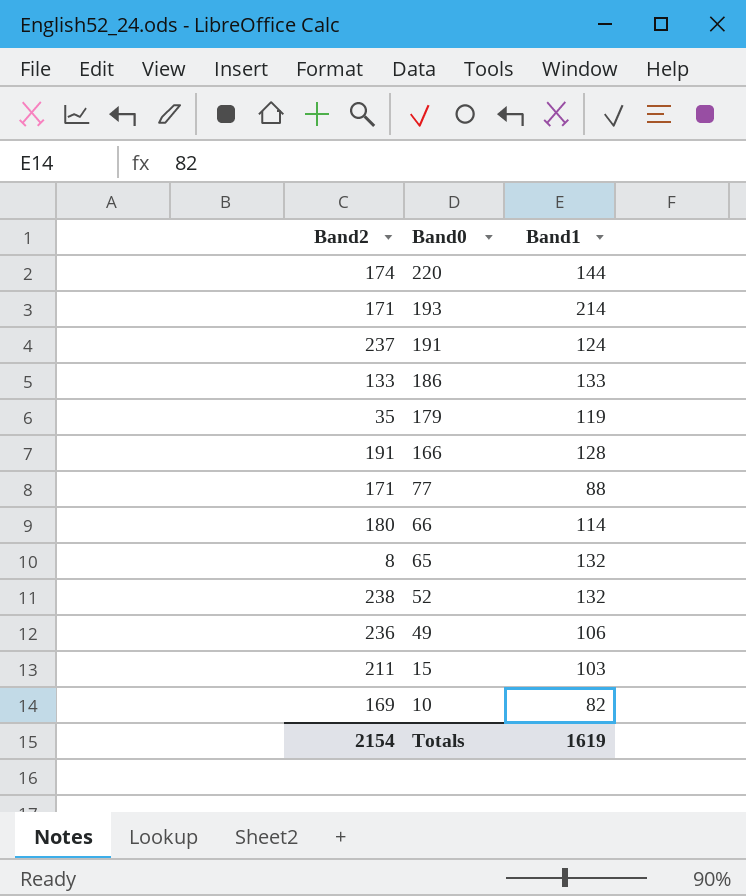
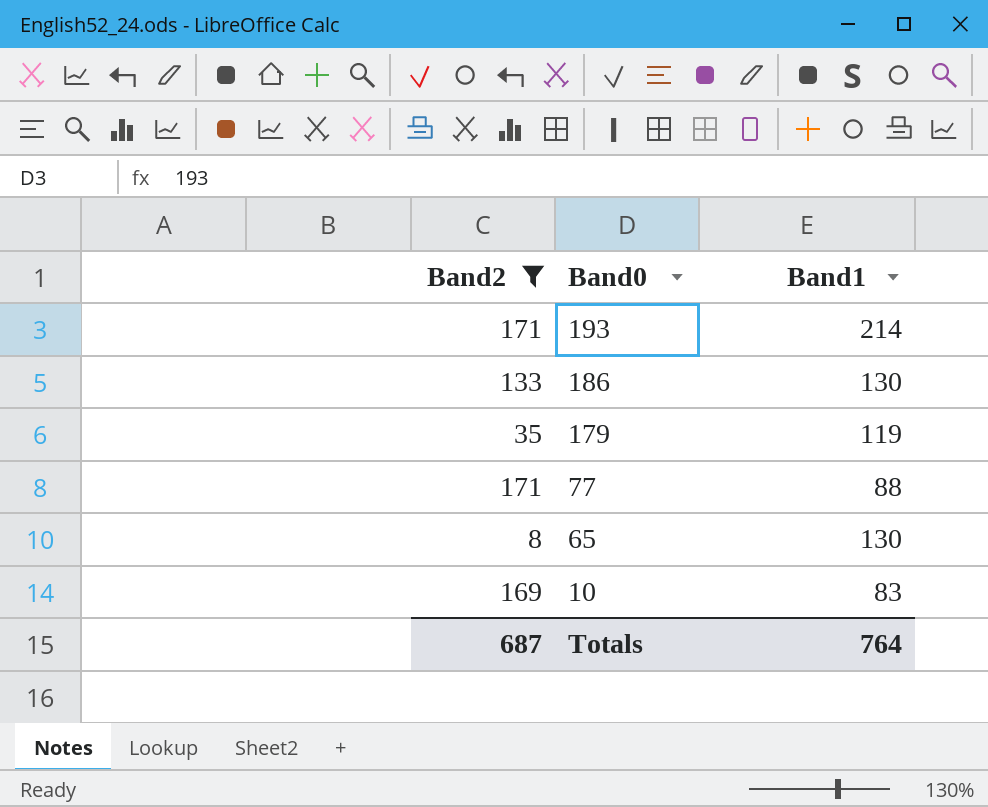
filter: none -> Band2 <= 171
186 | Band1: 133 -> 130
65 | Band1: 132 -> 130
10 | Band1: 82 -> 83
Totals | Band2: 2154 -> 687
Totals | Band1: 1619 -> 764

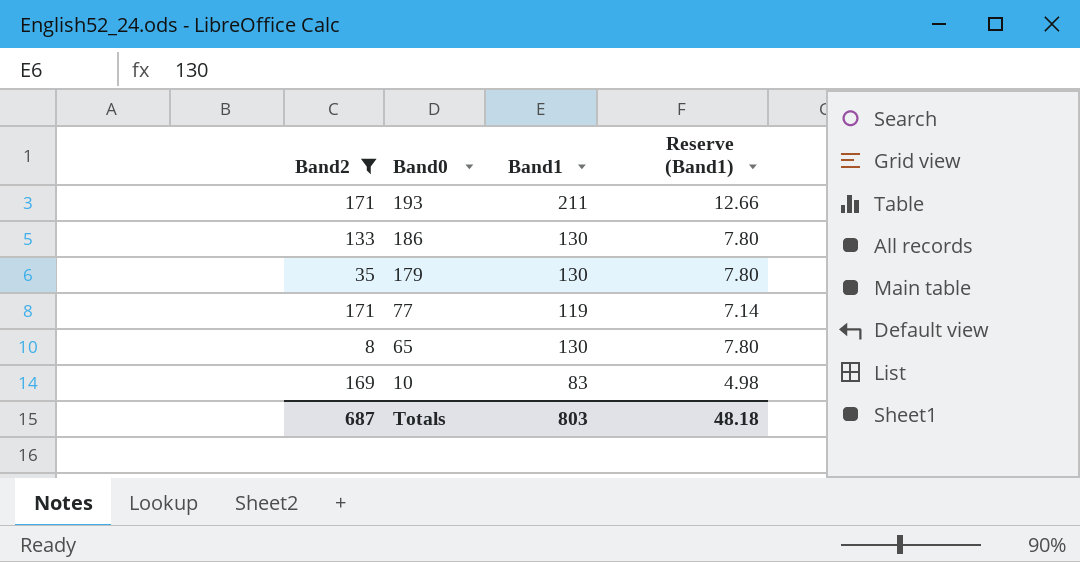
column Reserve (Band1) | formula: none -> [Band1] * 0.06
193 | Band1: 214 -> 211
179 | Band1: 119 -> 130
77 | Band1: 88 -> 119
Totals | Band1: 764 -> 803

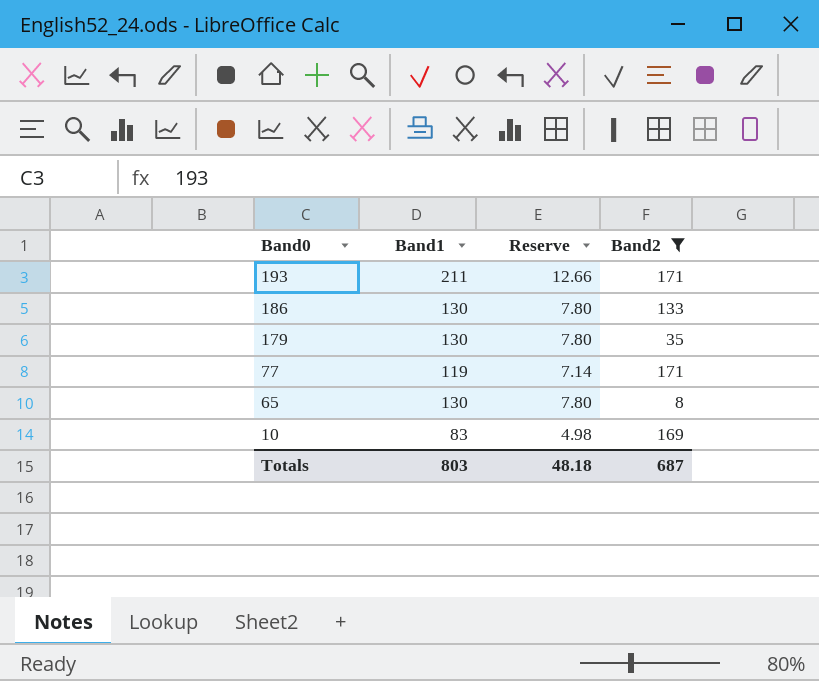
column name: Reserve (Band1) -> Reserve
column Band2 | position: 1 -> 4

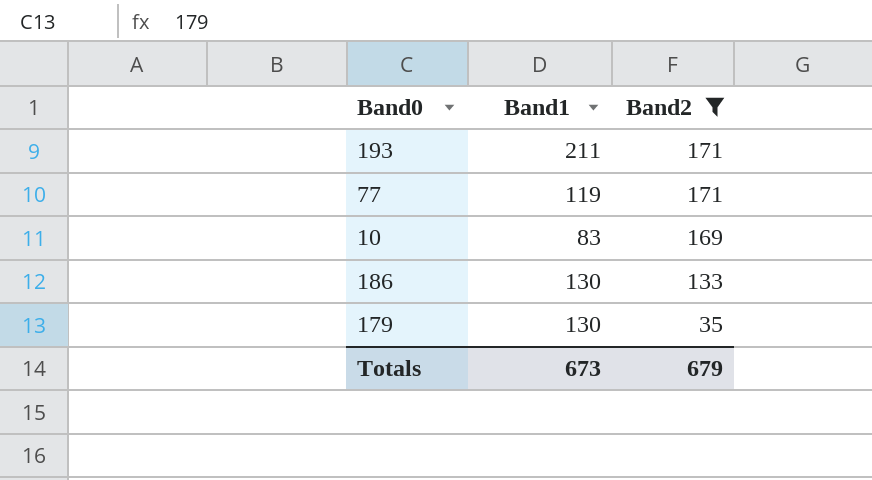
row order: Band0 descending -> Band2 descending
column Reserve | formula: [Band1] * 0.06 -> none
row 65: 130 | 7.80 | 8 -> none
Totals | Band1: 803 -> 673
Totals | Band2: 687 -> 679

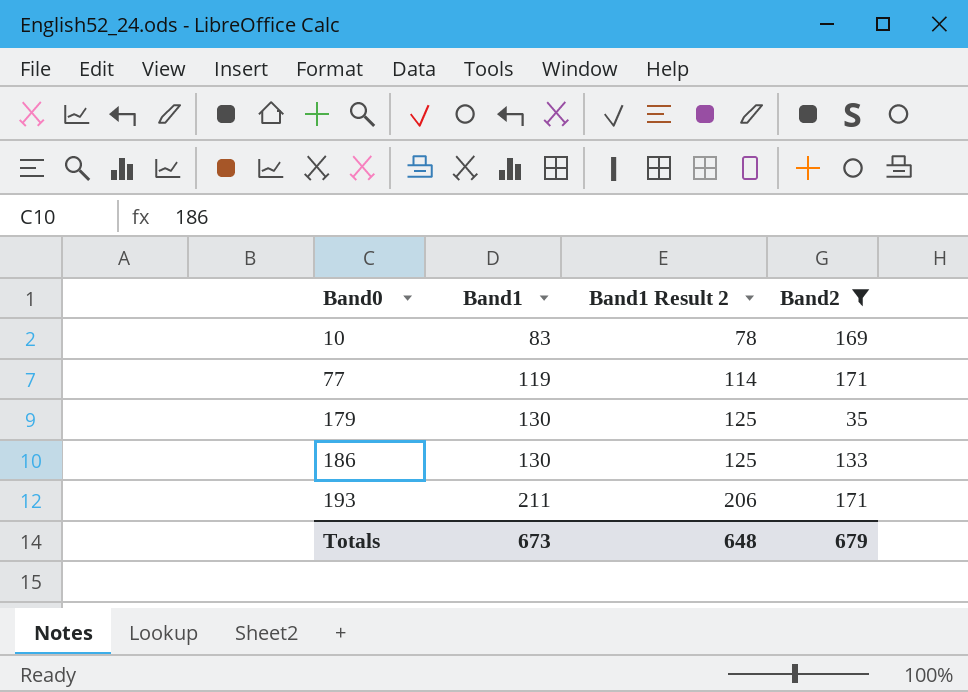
row order: Band2 descending -> Band0 ascending
column Band1 Result 2 | formula: none -> [Band1] - 5

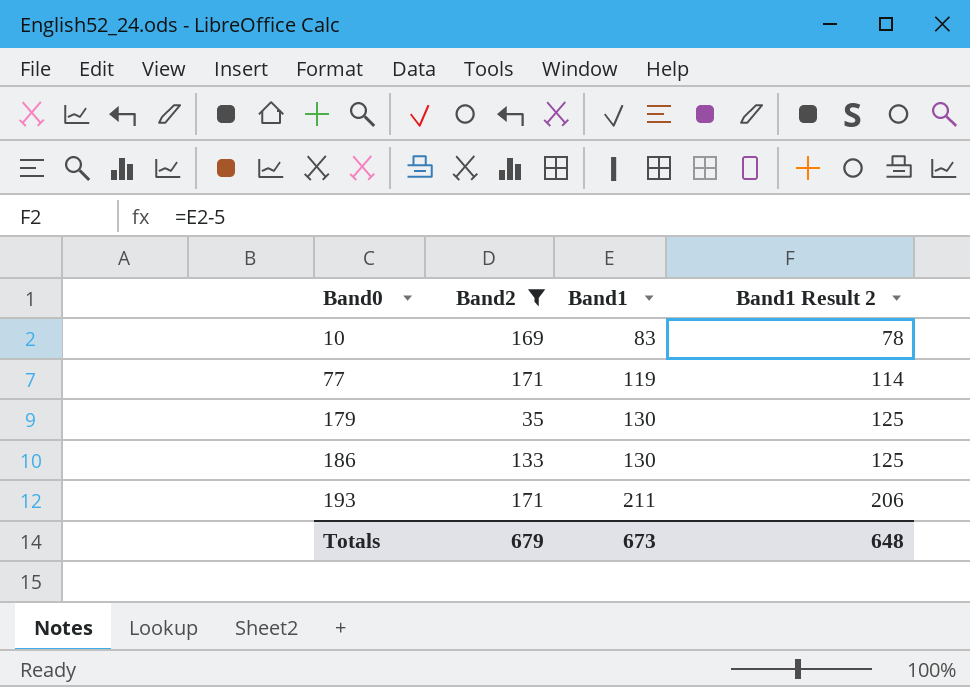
column Band2 | position: 4 -> 2

